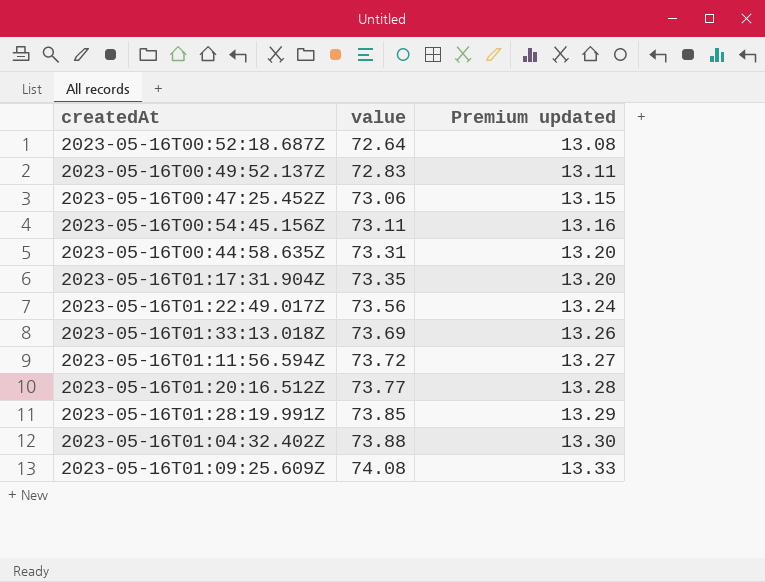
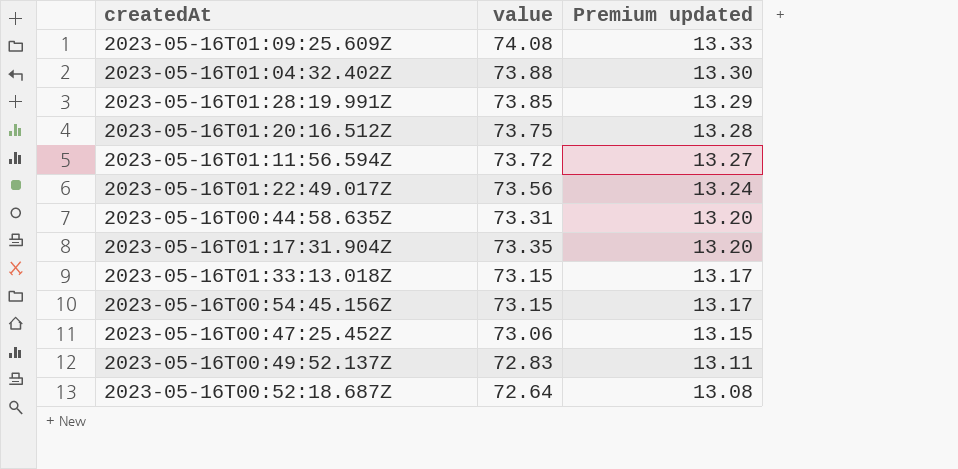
row order: value ascending -> Premium updated descending
2023-05-16T01:20:16.512Z | value: 73.77 -> 73.75
2023-05-16T01:33:13.018Z | value: 73.69 -> 73.15
2023-05-16T01:33:13.018Z | Premium updated: 13.26 -> 13.17
2023-05-16T00:54:45.156Z | value: 73.11 -> 73.15
2023-05-16T00:54:45.156Z | Premium updated: 13.16 -> 13.17

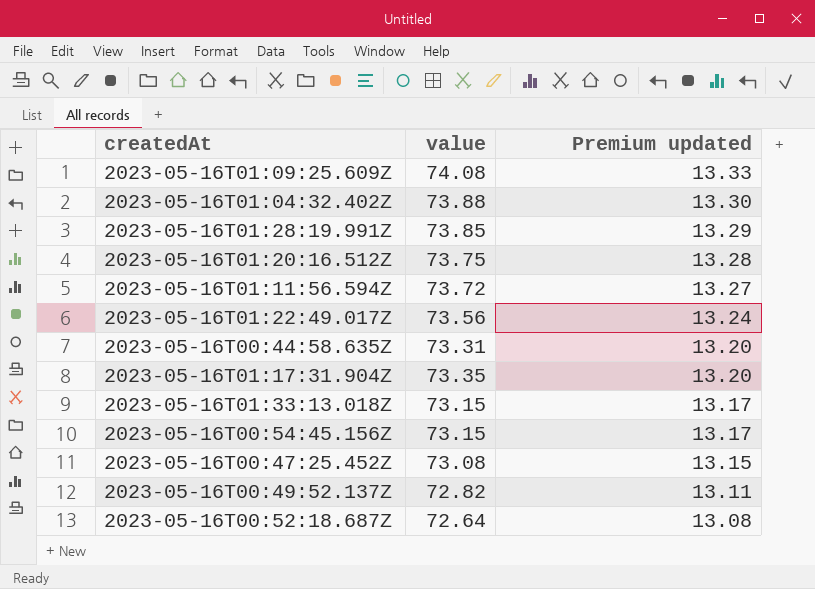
2023-05-16T00:47:25.452Z | value: 73.06 -> 73.08
2023-05-16T00:49:52.137Z | value: 72.83 -> 72.82

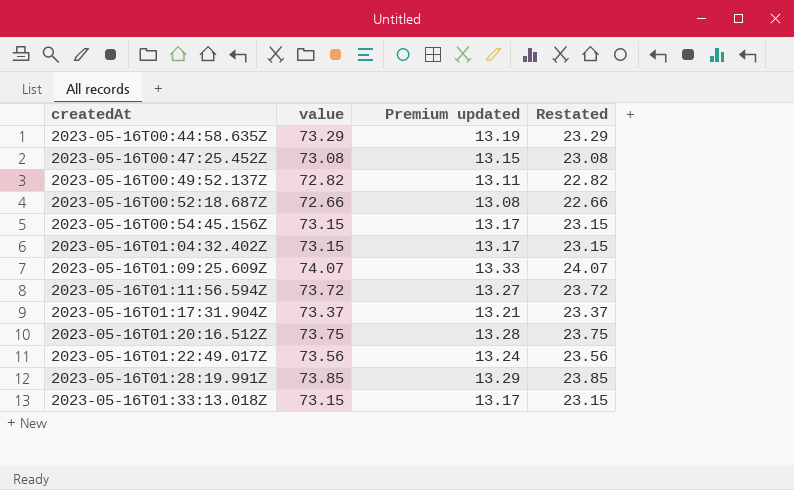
row order: Premium updated descending -> createdAt ascending
column Restated | formula: none -> [value] - 50
2023-05-16T00:44:58.635Z | value: 73.31 -> 73.29
2023-05-16T00:44:58.635Z | Premium updated: 13.20 -> 13.19
2023-05-16T00:52:18.687Z | value: 72.64 -> 72.66
2023-05-16T01:04:32.402Z | value: 73.88 -> 73.15
2023-05-16T01:04:32.402Z | Premium updated: 13.30 -> 13.17
2023-05-16T01:09:25.609Z | value: 74.08 -> 74.07
2023-05-16T01:17:31.904Z | value: 73.35 -> 73.37
2023-05-16T01:17:31.904Z | Premium updated: 13.20 -> 13.21

